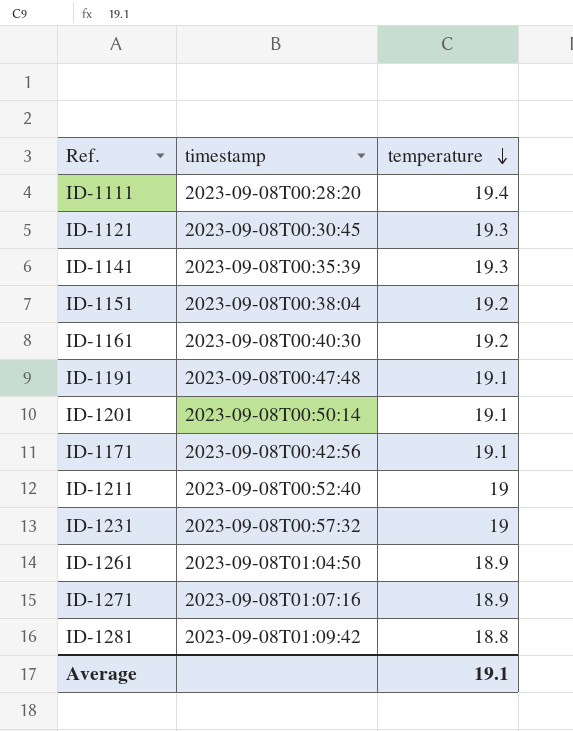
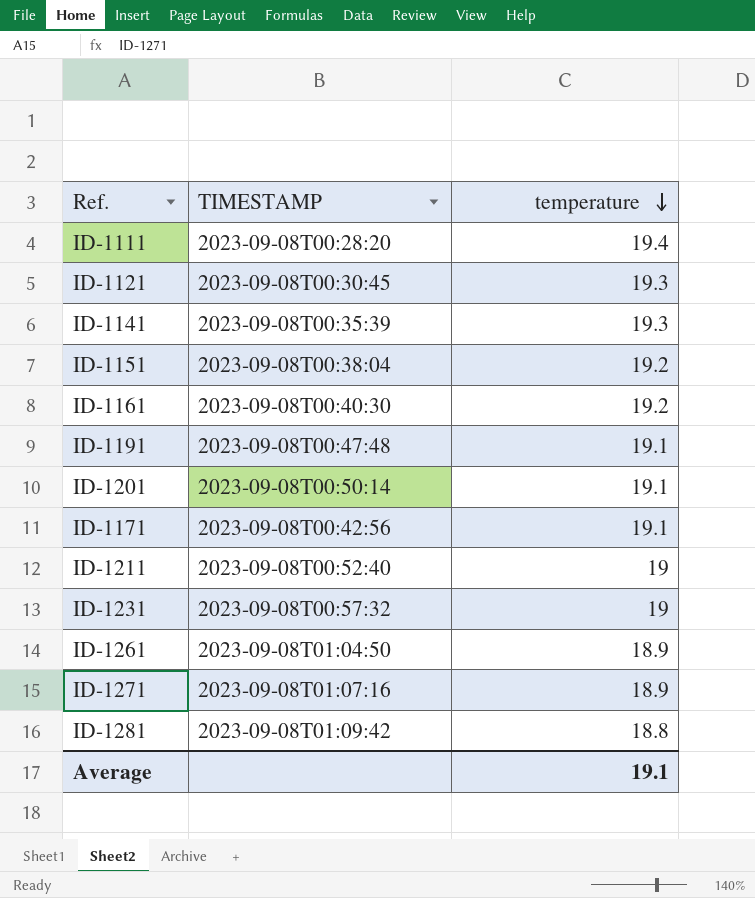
column name: timestamp -> TIMESTAMP

